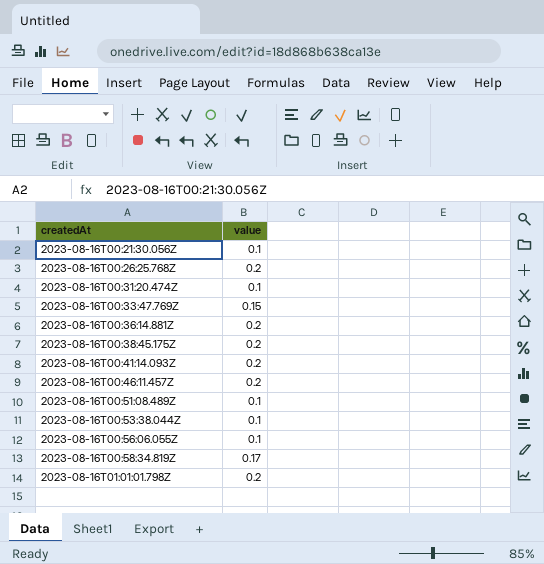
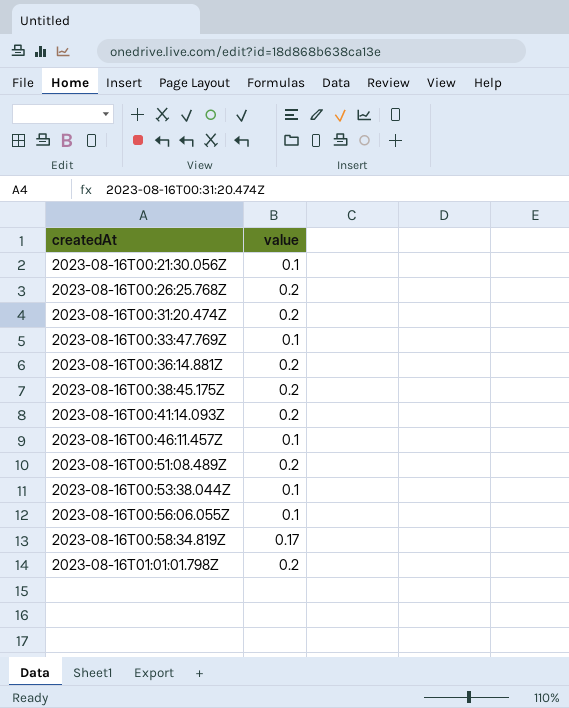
2023-08-16T00:31:20.474Z | value: 0.1 -> 0.2
2023-08-16T00:33:47.769Z | value: 0.15 -> 0.1
2023-08-16T00:46:11.457Z | value: 0.2 -> 0.1
2023-08-16T00:51:08.489Z | value: 0.1 -> 0.2

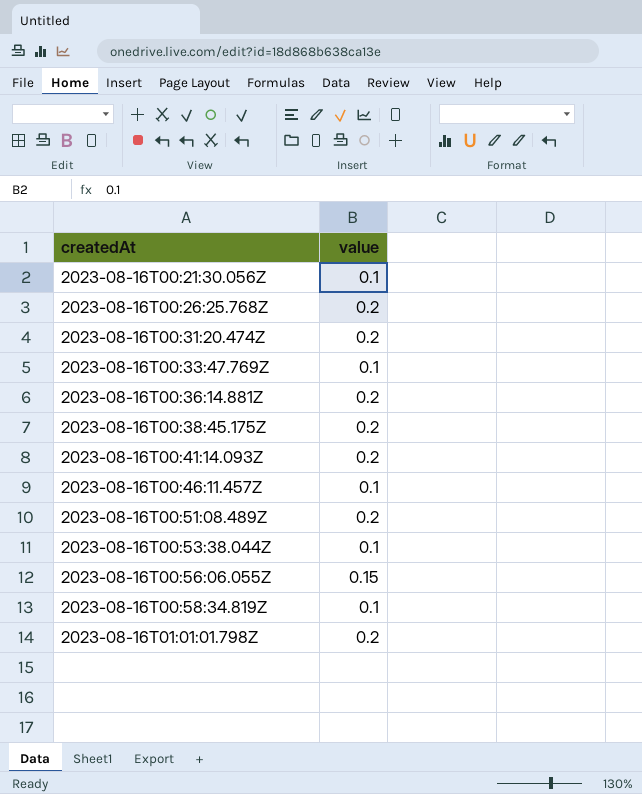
2023-08-16T00:56:06.055Z | value: 0.1 -> 0.15
2023-08-16T00:58:34.819Z | value: 0.17 -> 0.1

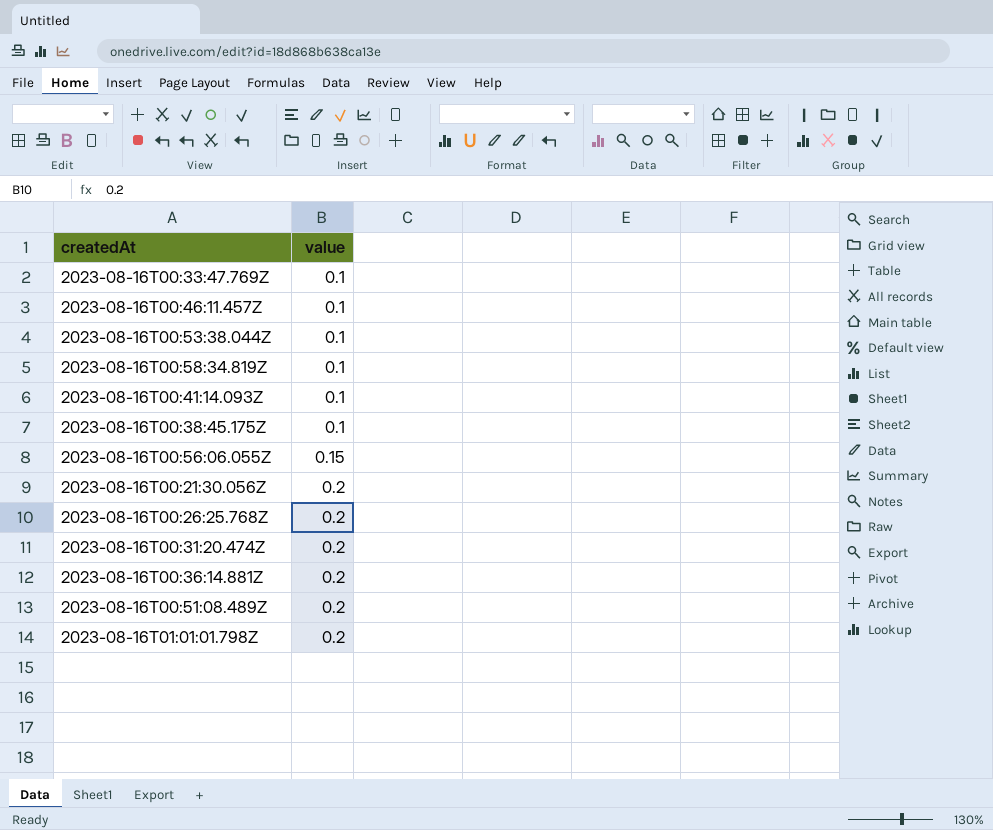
row order: createdAt ascending -> value ascending
2023-08-16T00:41:14.093Z | value: 0.2 -> 0.1
2023-08-16T00:38:45.175Z | value: 0.2 -> 0.1
2023-08-16T00:21:30.056Z | value: 0.1 -> 0.2

